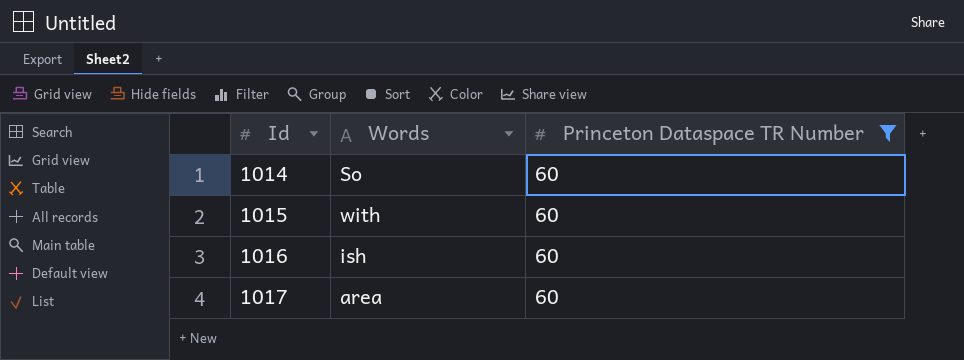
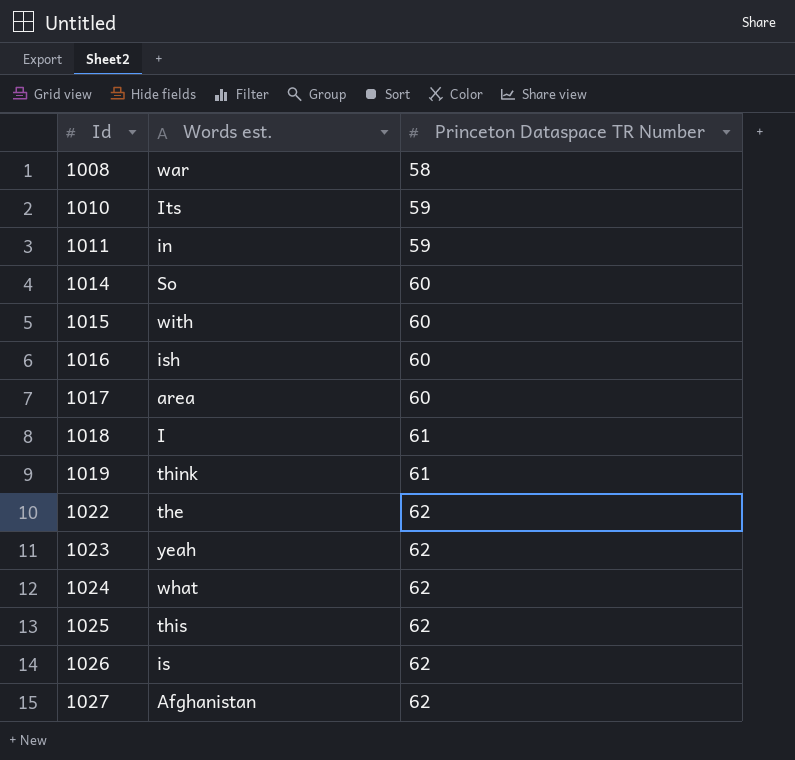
filter: Princeton Dataspace TR Number = 60 -> none
column name: Words -> Words est.

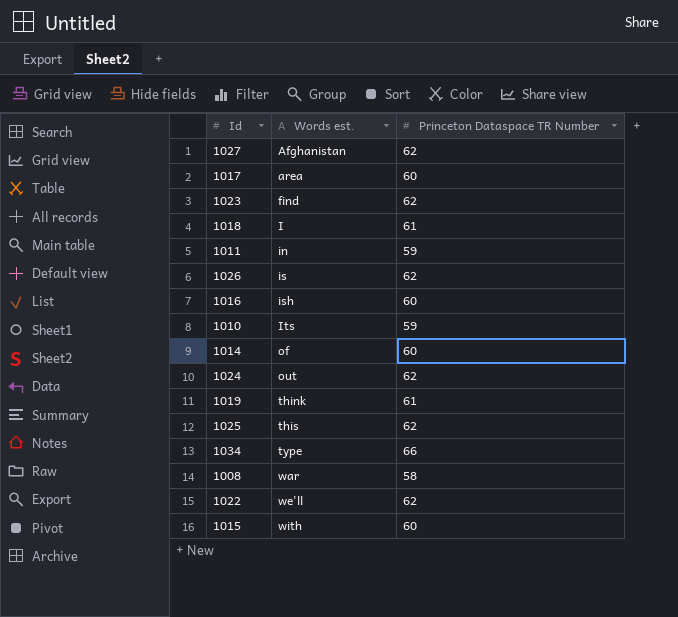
row order: Id ascending -> Words est. ascending
1023 | Words est.: yeah -> find
1014 | Words est.: So -> of
1024 | Words est.: what -> out
row 1034: none -> type | 66
1022 | Words est.: the -> we'll

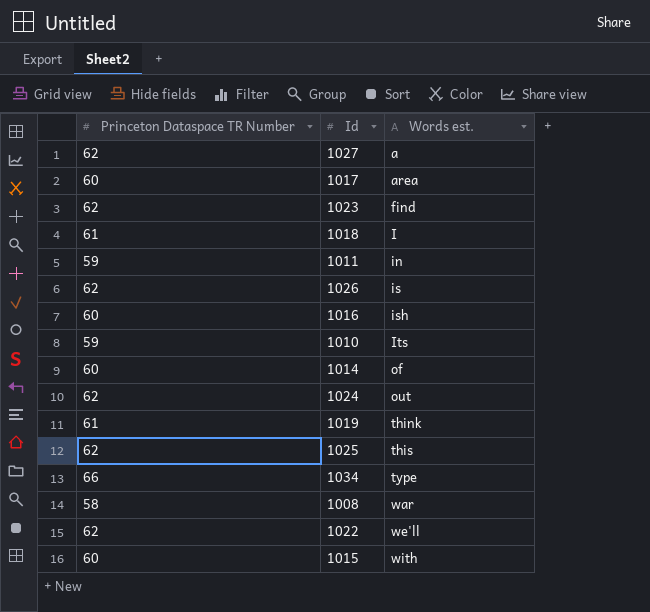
column Princeton Dataspace TR Number | position: 3 -> 1
1027 | Words est.: Afghanistan -> a

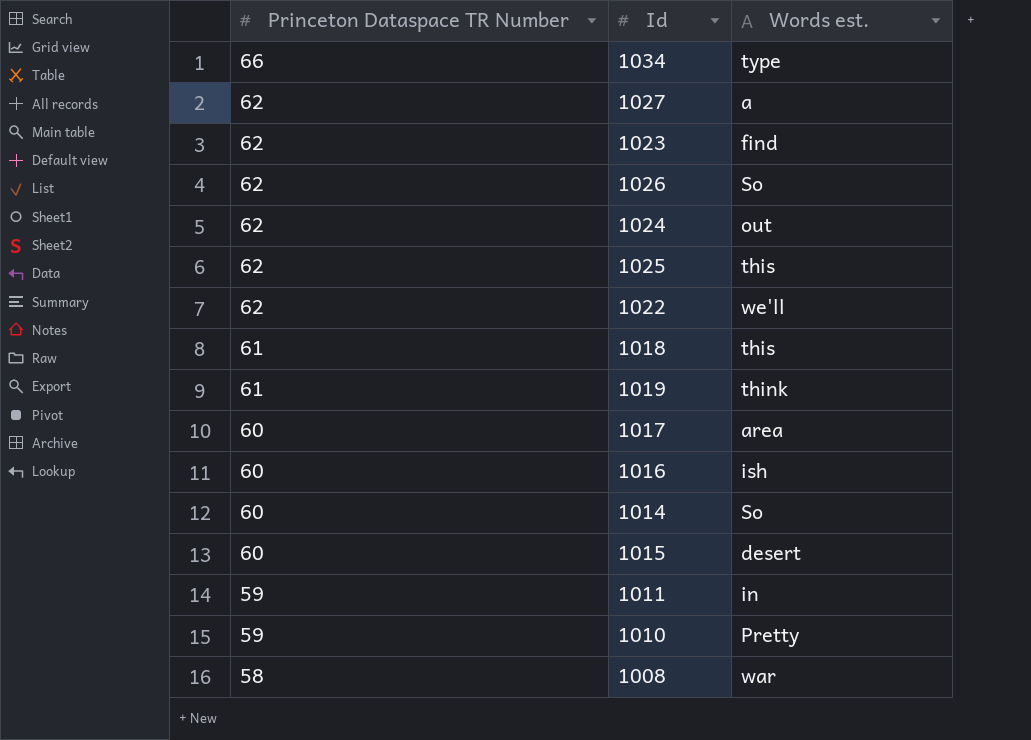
row order: Words est. ascending -> Princeton Dataspace TR Number descending
1026 | Words est.: is -> So
1018 | Words est.: I -> this
1014 | Words est.: of -> So
1015 | Words est.: with -> desert
1010 | Words est.: Its -> Pretty

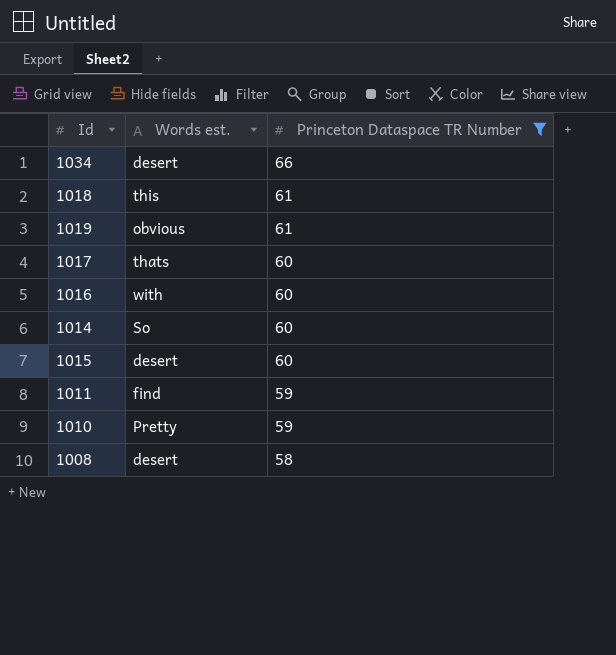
filter: none -> Princeton Dataspace TR Number != 62
column Princeton Dataspace TR Number | position: 1 -> 3
1034 | Words est.: type -> desert
1019 | Words est.: think -> obvious
1017 | Words est.: area -> thats
1016 | Words est.: ish -> with
1011 | Words est.: in -> find
1008 | Words est.: war -> desert

